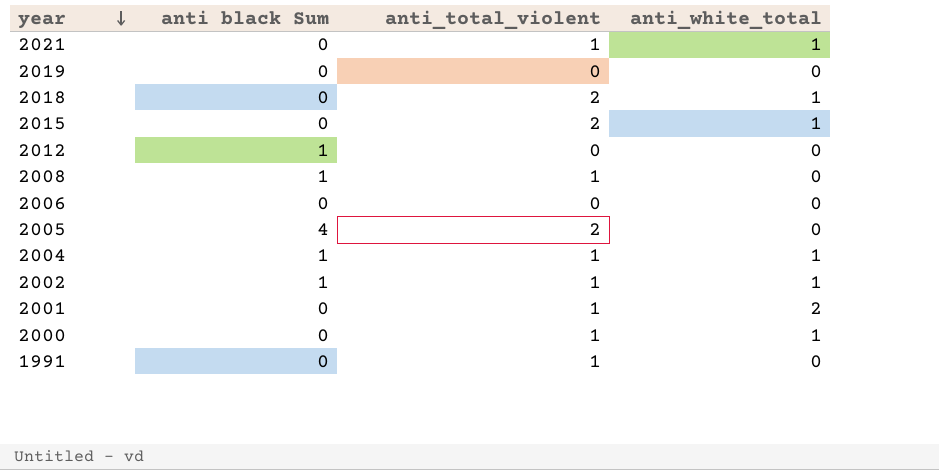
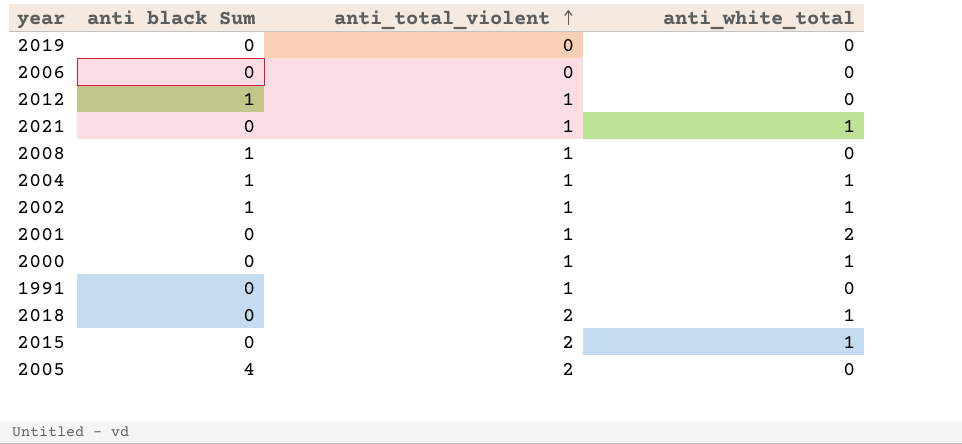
row order: year descending -> anti_total_violent ascending
2012 | anti_total_violent: 0 -> 1

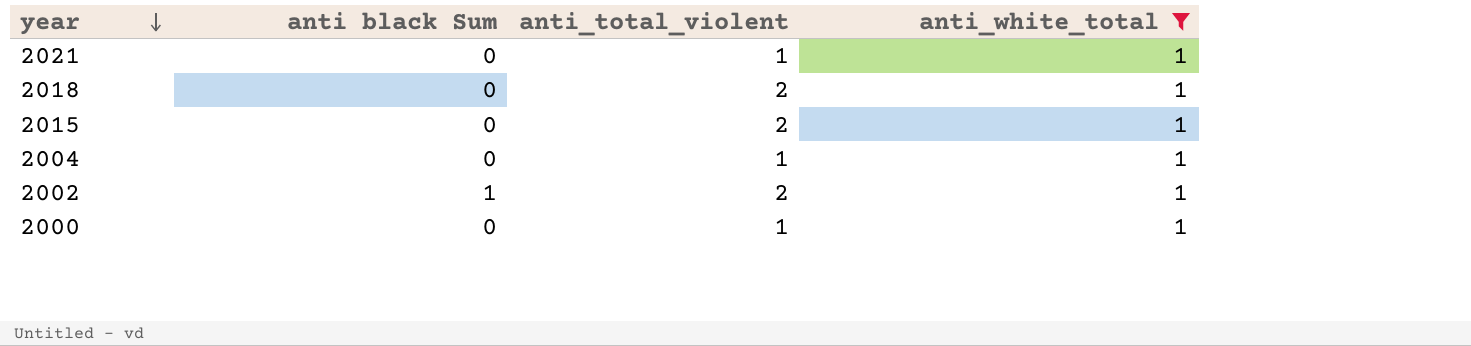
filter: none -> anti_white_total = 1
row order: anti_total_violent ascending -> year descending
2004 | anti black Sum: 1 -> 0
2002 | anti_total_violent: 1 -> 2

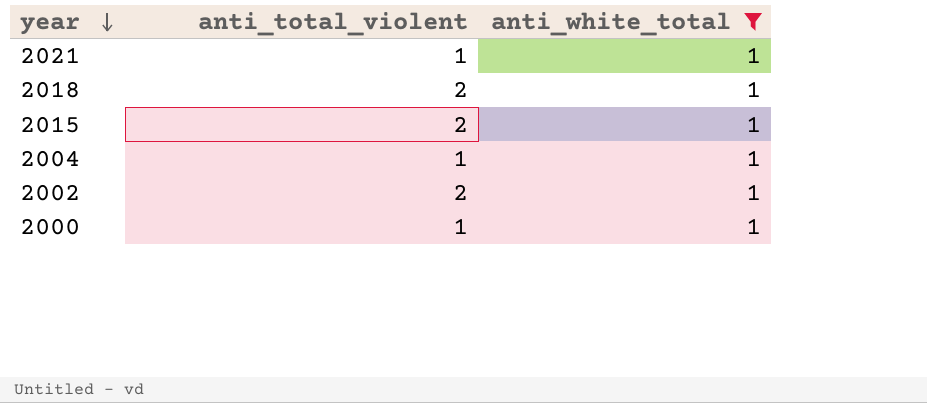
column anti black Sum | position: 2 -> none

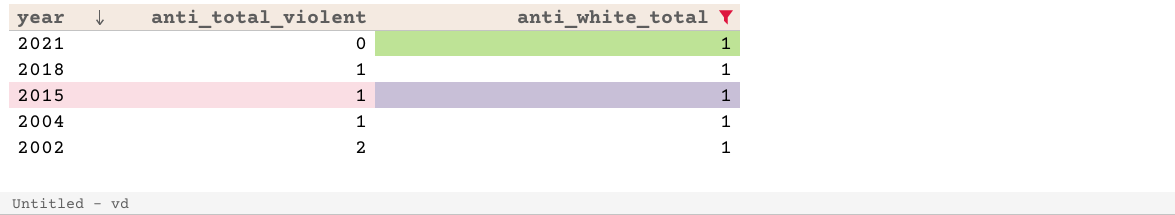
row 2000: 1 | 1 -> none
2021 | anti_total_violent: 1 -> 0
2018 | anti_total_violent: 2 -> 1
2015 | anti_total_violent: 2 -> 1

